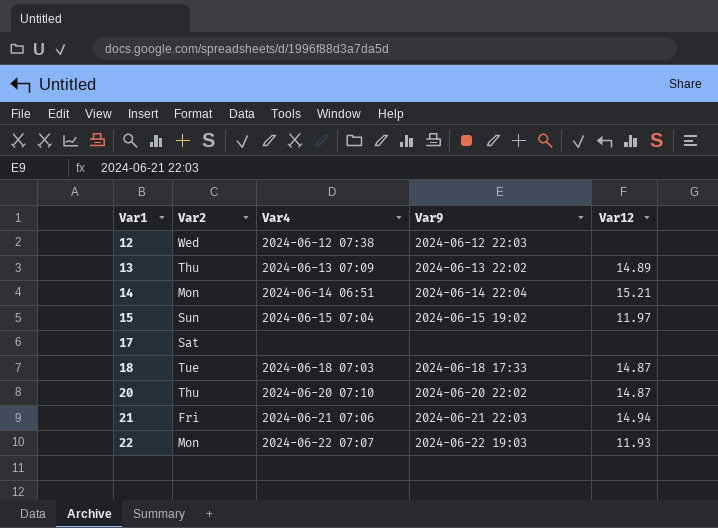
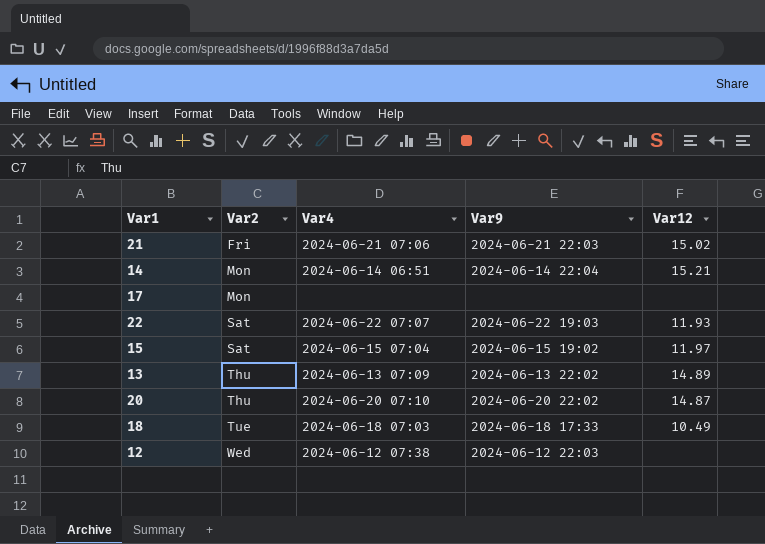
row order: Var1 ascending -> Var2 ascending
21 | Var12: 14.94 -> 15.02
17 | Var2: Sat -> Mon
22 | Var2: Mon -> Sat
15 | Var2: Sun -> Sat
18 | Var12: 14.87 -> 10.49

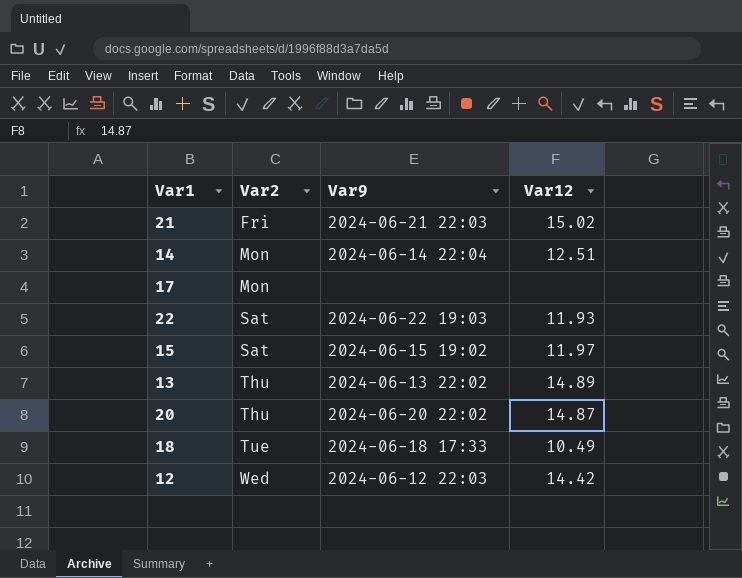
column Var4 | position: 3 -> none
14 | Var12: 15.21 -> 12.51
12 | Var12: none -> 14.42

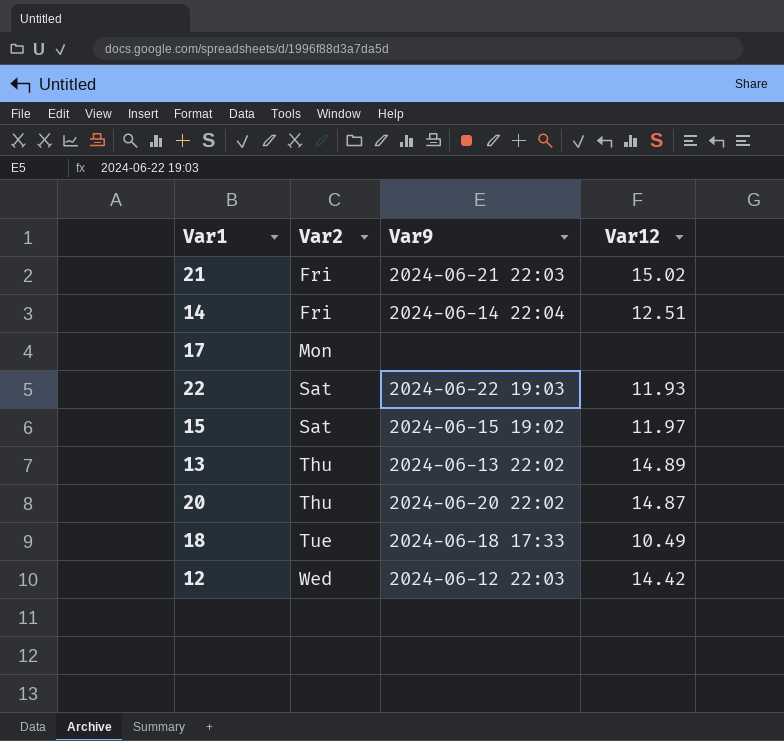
14 | Var2: Mon -> Fri

